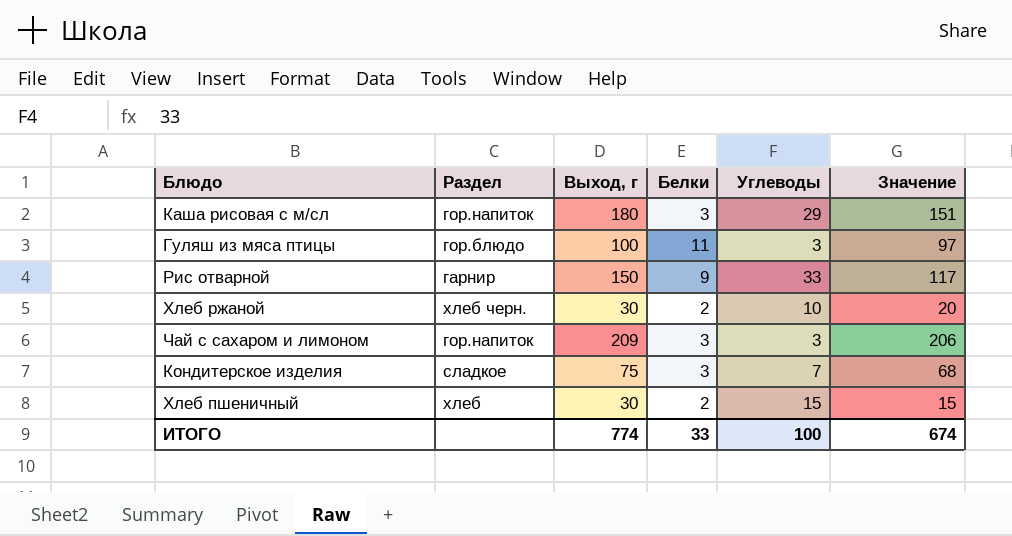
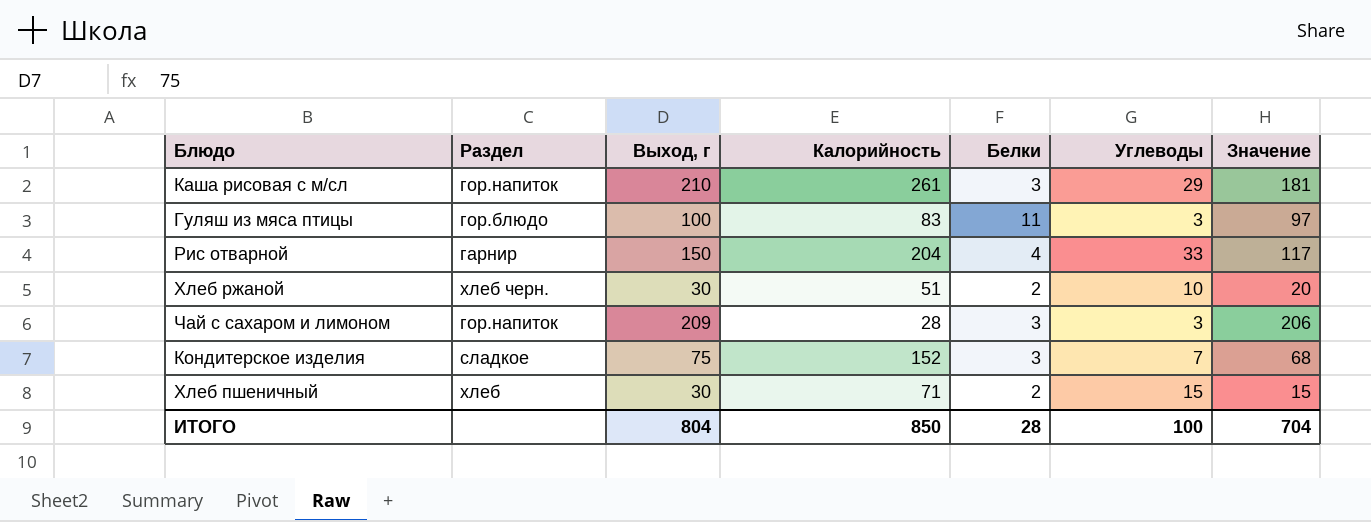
column Калорийность | position: none -> 4
Каша рисовая с м/сл | Выход, г: 180 -> 210
Каша рисовая с м/сл | Значение: 151 -> 181
Рис отварной | Белки: 9 -> 4
ИТОГО | Выход, г: 774 -> 804
ИТОГО | Белки: 33 -> 28
ИТОГО | Значение: 674 -> 704

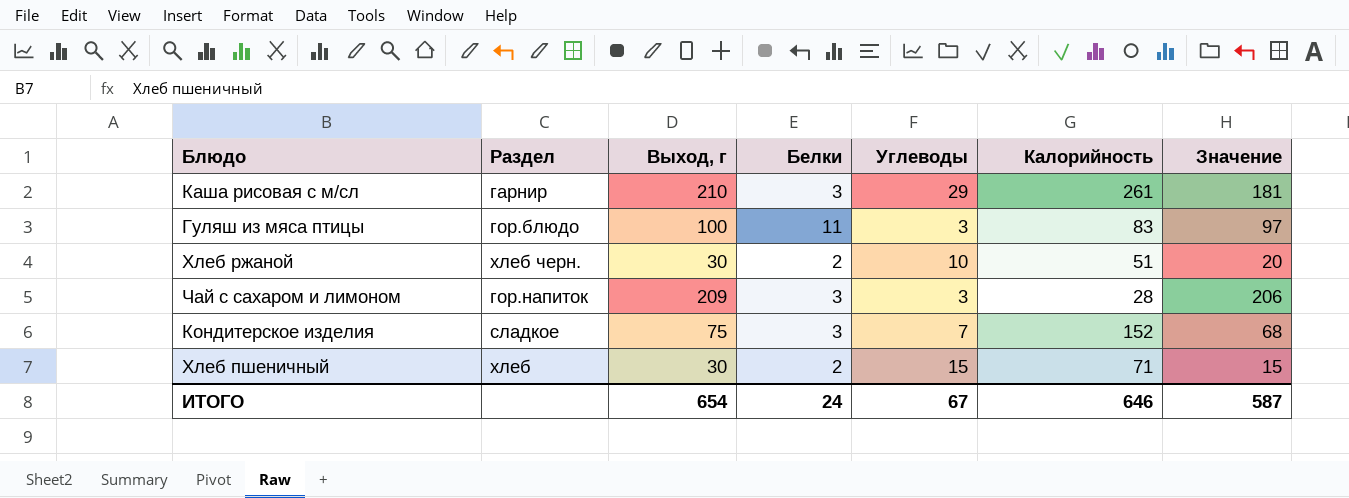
column Калорийность | position: 4 -> 6
row Рис отварной: гарнир | 150 | 204 | 4 | 33 | 117 -> none
Каша рисовая с м/сл | Раздел: гор.напиток -> гарнир
ИТОГО | Выход, г: 804 -> 654
ИТОГО | Белки: 28 -> 24
ИТОГО | Углеводы: 100 -> 67
ИТОГО | Калорийность: 850 -> 646
ИТОГО | Значение: 704 -> 587

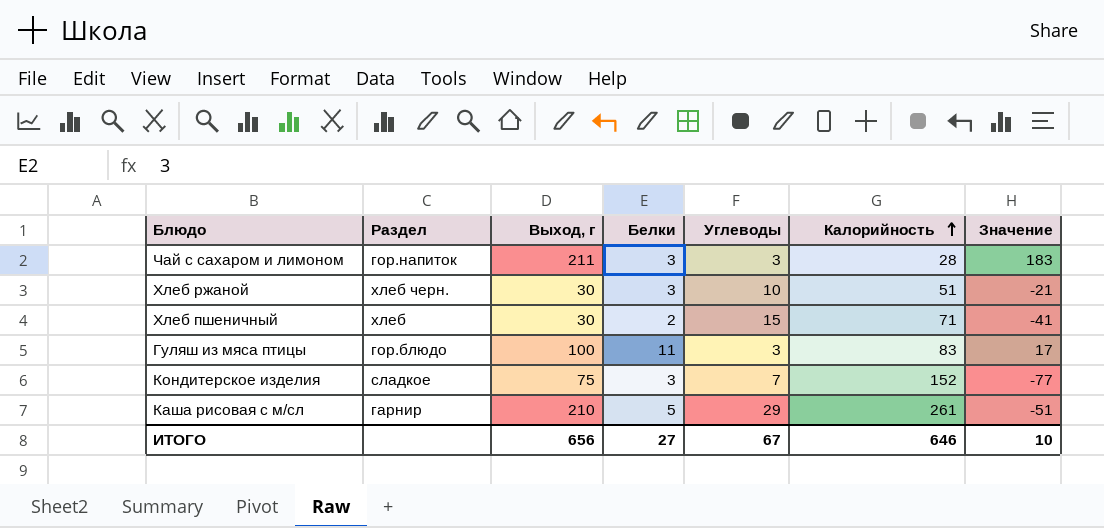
row order: none -> Калорийность ascending
column Значение | formula: [Выход, г] - [Углеводы] -> [Выход, г] - [Калорийность]
Чай с сахаром и лимоном | Выход, г: 209 -> 211
Хлеб ржаной | Белки: 2 -> 3
Каша рисовая с м/сл | Белки: 3 -> 5
ИТОГО | Выход, г: 654 -> 656
ИТОГО | Белки: 24 -> 27
ИТОГО | Значение: 587 -> 10

